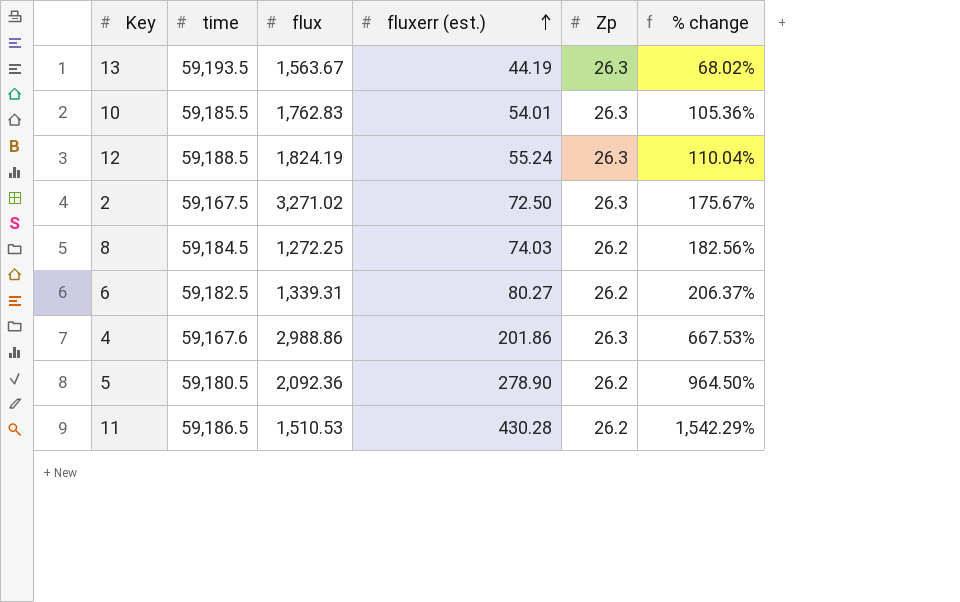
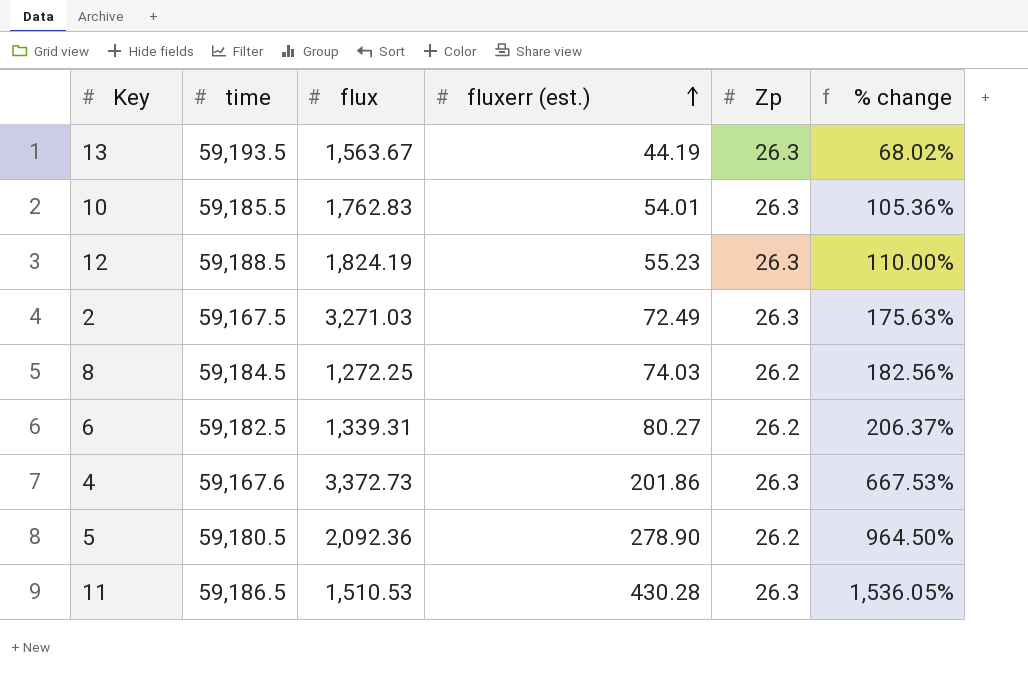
12 | fluxerr (est.): 55.24 -> 55.23
12 | % change: 110.04% -> 110.00%
2 | flux: 3,271.02 -> 3,271.03
2 | fluxerr (est.): 72.50 -> 72.49
2 | % change: 175.67% -> 175.63%
4 | flux: 2,988.86 -> 3,372.73
11 | Zp: 26.2 -> 26.3
11 | % change: 1,542.29% -> 1,536.05%

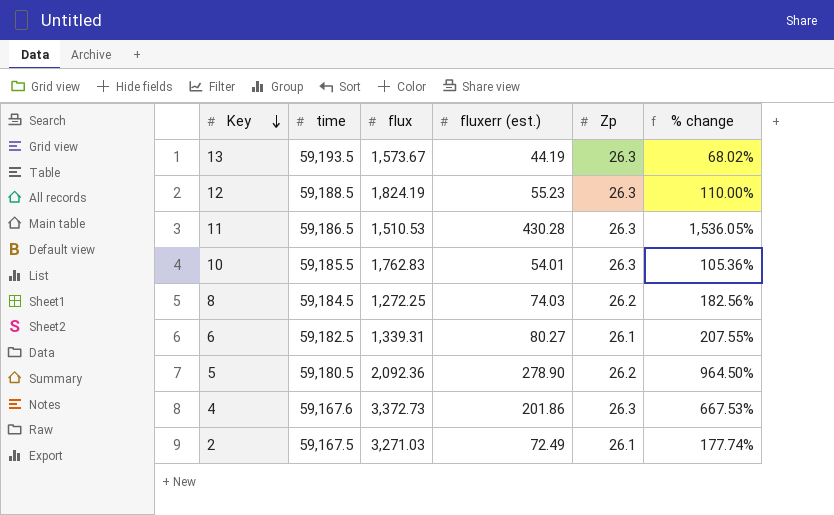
row order: fluxerr (est.) ascending -> Key descending
13 | flux: 1,563.67 -> 1,573.67
6 | Zp: 26.2 -> 26.1
6 | % change: 206.37% -> 207.55%
2 | Zp: 26.3 -> 26.1
2 | % change: 175.63% -> 177.74%

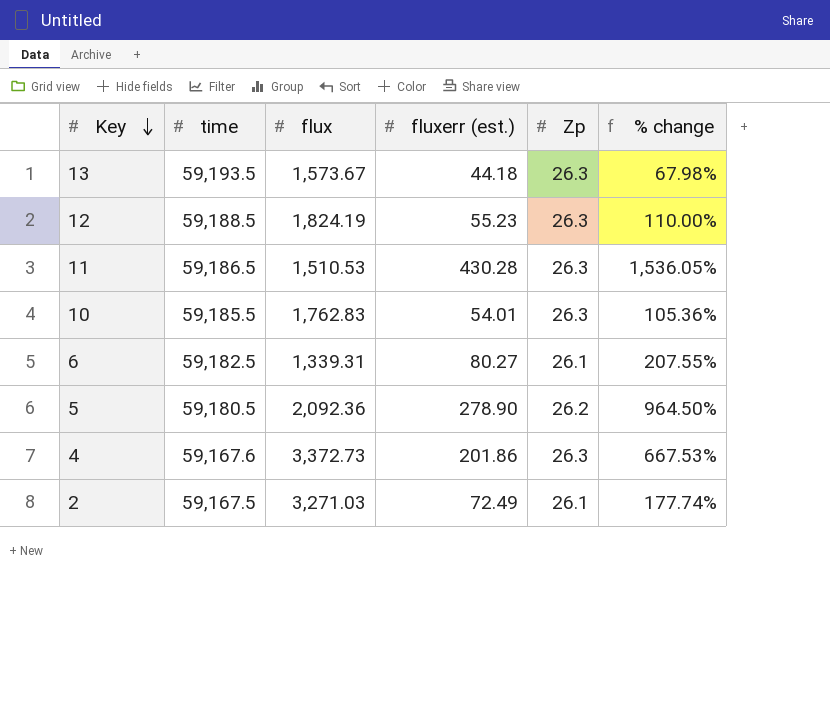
row 8: 59,184.5 | 1,272.25 | 74.03 | 26.2 | 182.56% -> none
13 | fluxerr (est.): 44.19 -> 44.18
13 | % change: 68.02% -> 67.98%

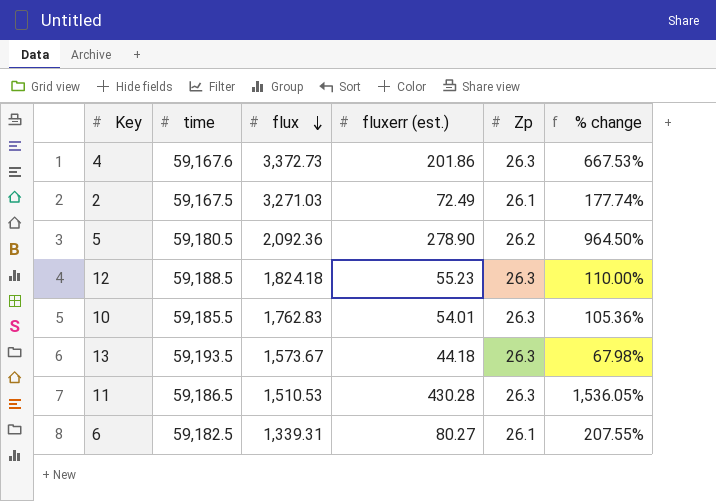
row order: Key descending -> flux descending
12 | flux: 1,824.19 -> 1,824.18

